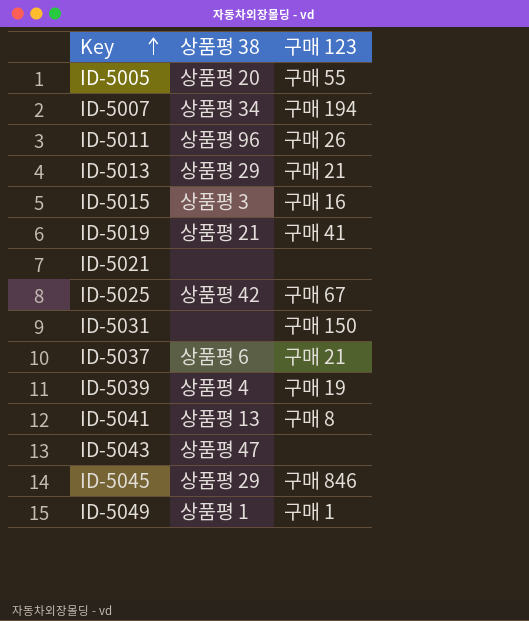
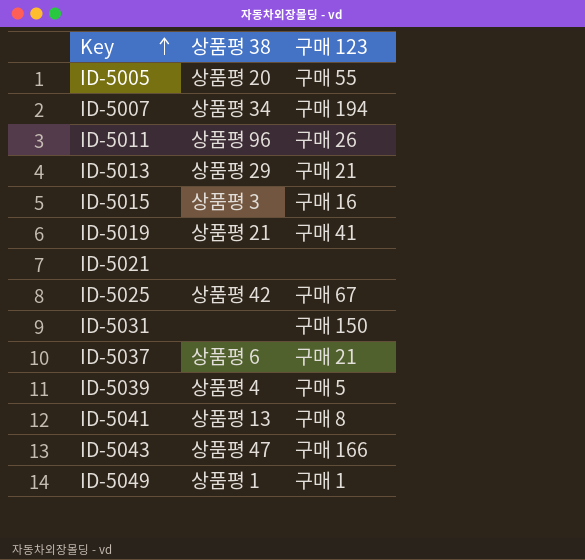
row ID-5045: 상품평 29 | 구매 846 -> none
ID-5039 | 구매 123: 구매 19 -> 구매 5
ID-5043 | 구매 123: none -> 구매 166

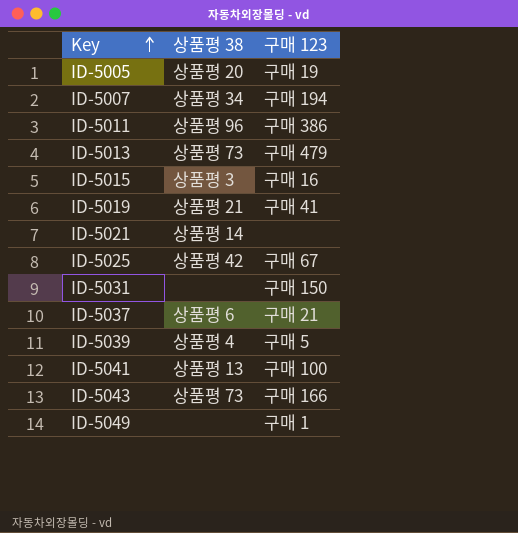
ID-5005 | 구매 123: 구매 55 -> 구매 19
ID-5011 | 구매 123: 구매 26 -> 구매 386
ID-5013 | 상품평 38: 상품평 29 -> 상품평 73
ID-5013 | 구매 123: 구매 21 -> 구매 479
ID-5021 | 상품평 38: none -> 상품평 14
ID-5041 | 구매 123: 구매 8 -> 구매 100
ID-5043 | 상품평 38: 상품평 47 -> 상품평 73
ID-5049 | 상품평 38: 상품평 1 -> none

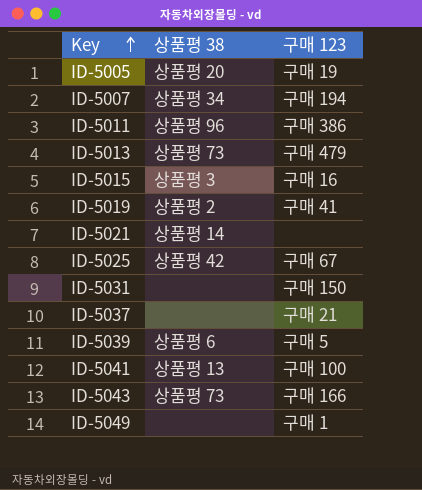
ID-5019 | 상품평 38: 상품평 21 -> 상품평 2
ID-5037 | 상품평 38: 상품평 6 -> none
ID-5039 | 상품평 38: 상품평 4 -> 상품평 6

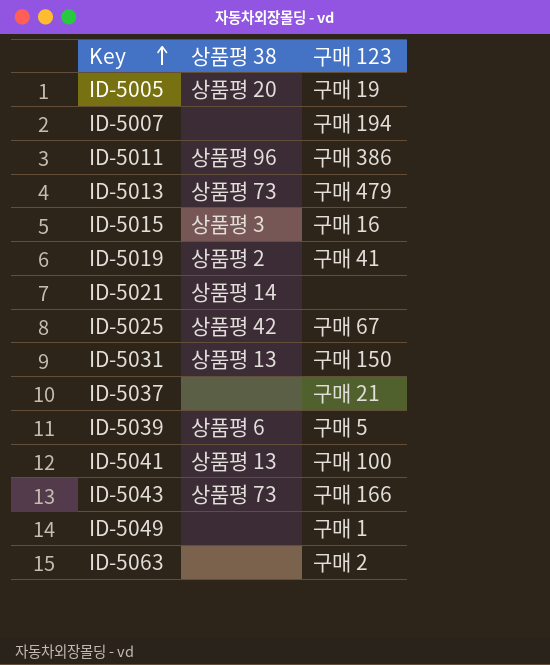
ID-5007 | 상품평 38: 상품평 34 -> none
ID-5031 | 상품평 38: none -> 상품평 13
row ID-5063: none -> none | 구매 2

